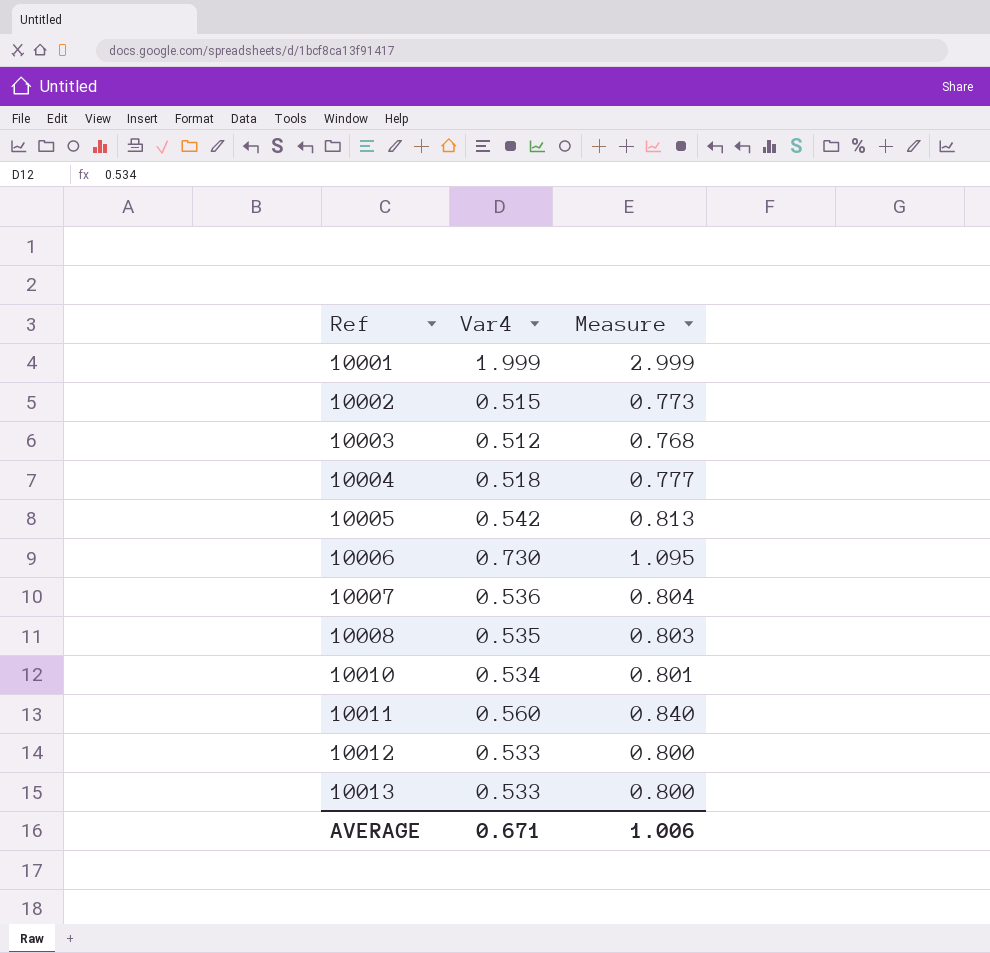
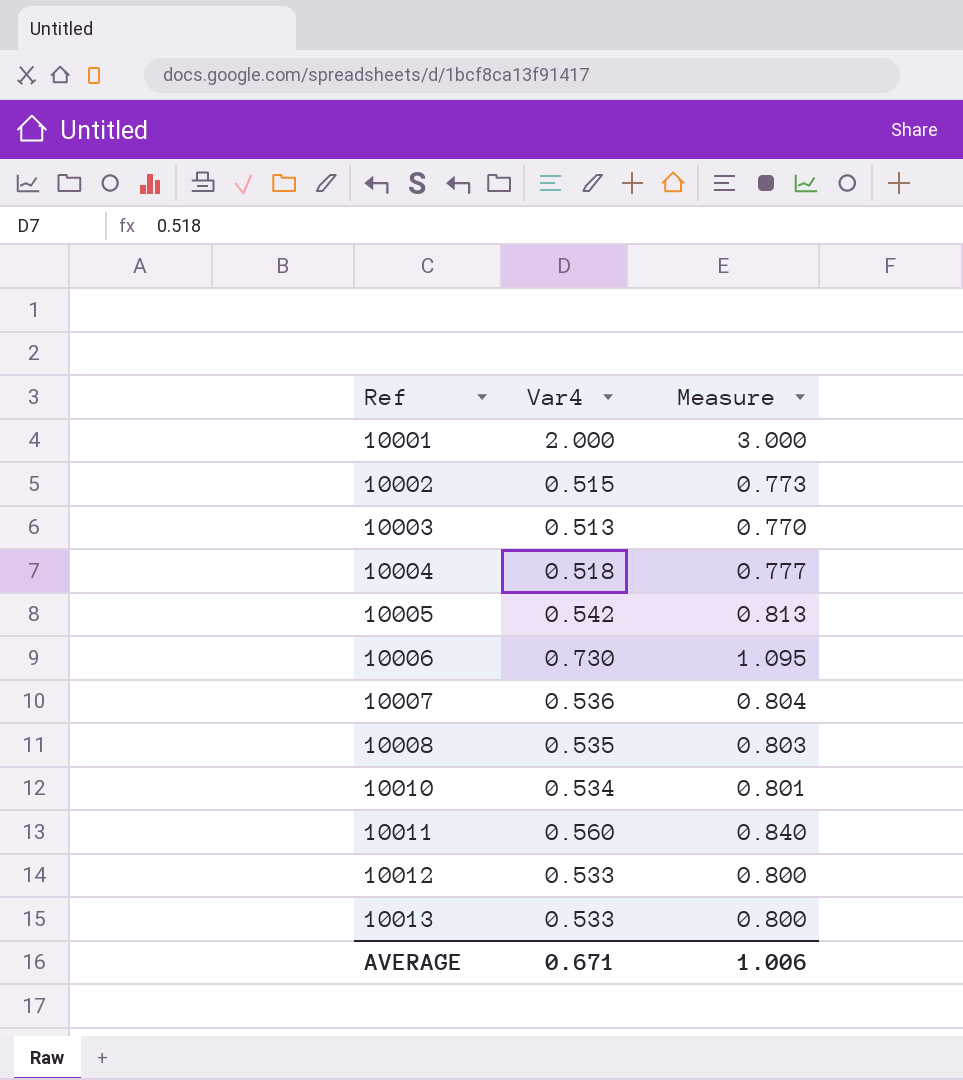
10001 | Var4: 1.999 -> 2.000
10001 | Measure: 2.999 -> 3.000
10003 | Var4: 0.512 -> 0.513
10003 | Measure: 0.768 -> 0.770

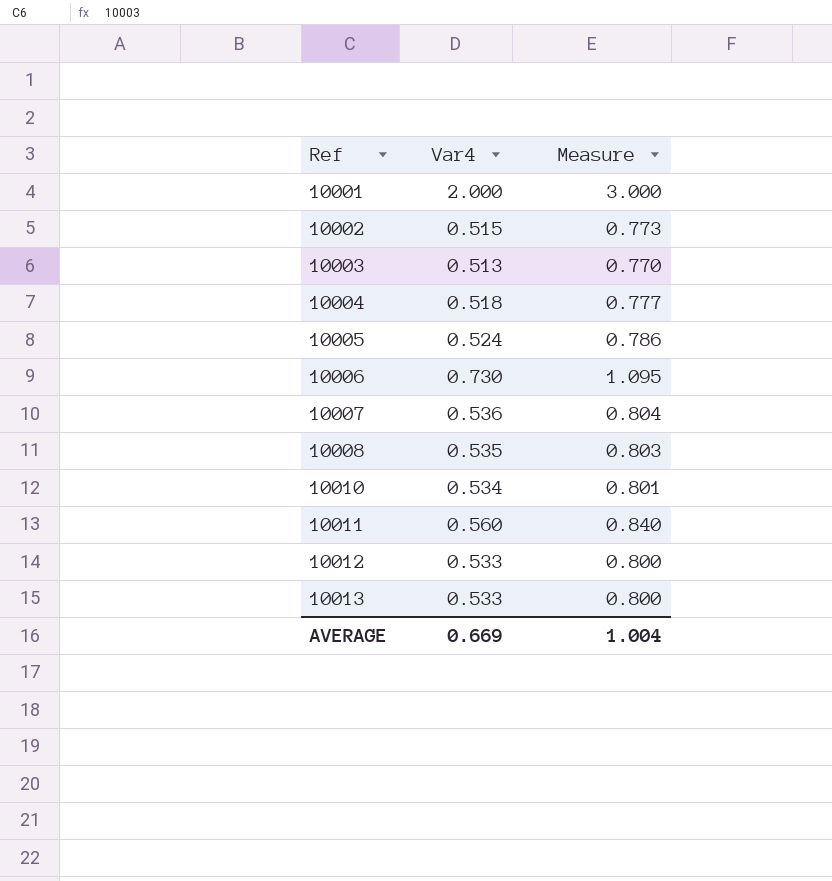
10005 | Var4: 0.542 -> 0.524
10005 | Measure: 0.813 -> 0.786
AVERAGE | Var4: 0.671 -> 0.669
AVERAGE | Measure: 1.006 -> 1.004

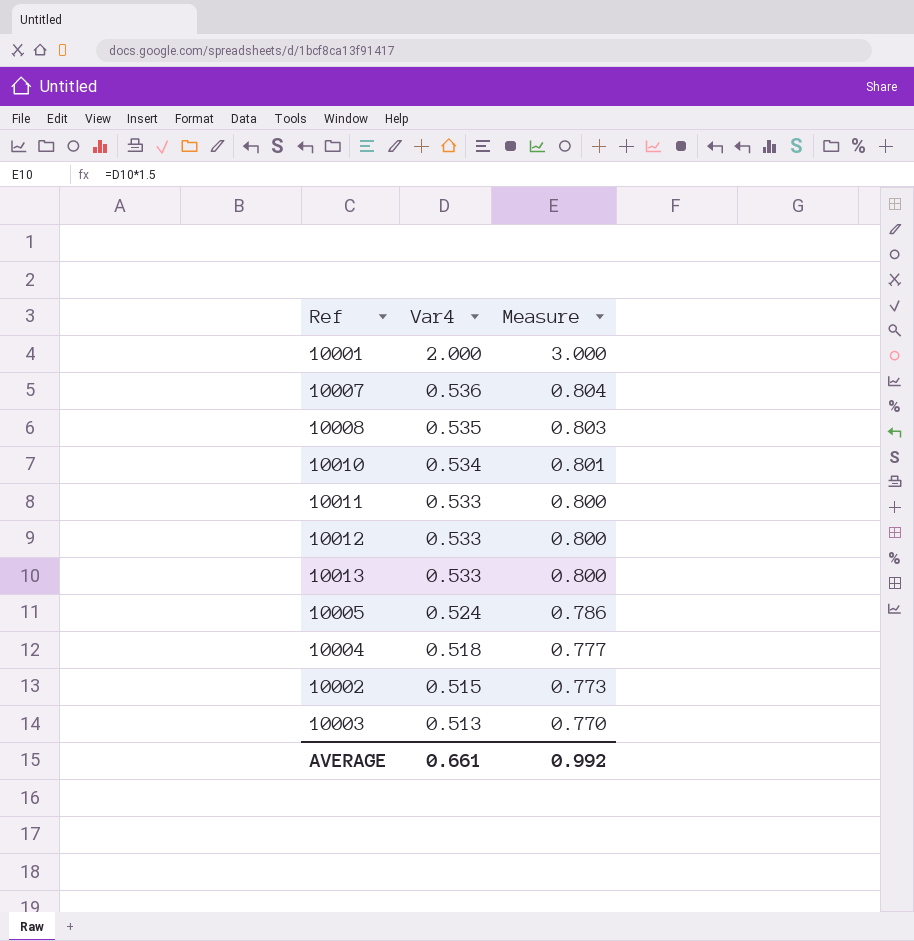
row order: Ref ascending -> Var4 descending
row 10006: 0.730 | 1.095 -> none
10011 | Var4: 0.560 -> 0.533
10011 | Measure: 0.840 -> 0.800
AVERAGE | Var4: 0.669 -> 0.661
AVERAGE | Measure: 1.004 -> 0.992

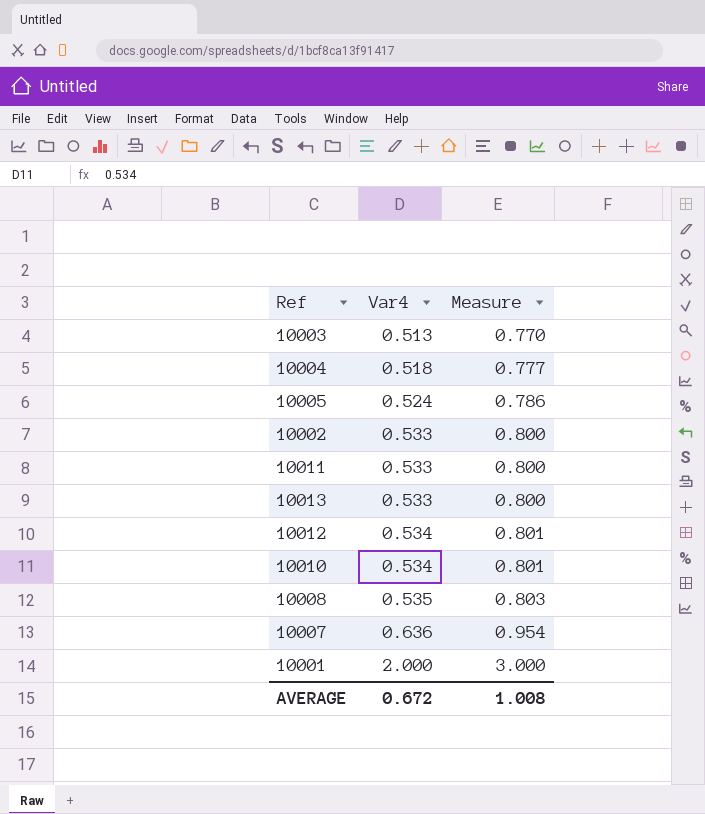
row order: Var4 descending -> Var4 ascending
10002 | Var4: 0.515 -> 0.533
10002 | Measure: 0.773 -> 0.800
10012 | Var4: 0.533 -> 0.534
10012 | Measure: 0.800 -> 0.801
10007 | Var4: 0.536 -> 0.636
10007 | Measure: 0.804 -> 0.954
AVERAGE | Var4: 0.661 -> 0.672
AVERAGE | Measure: 0.992 -> 1.008

